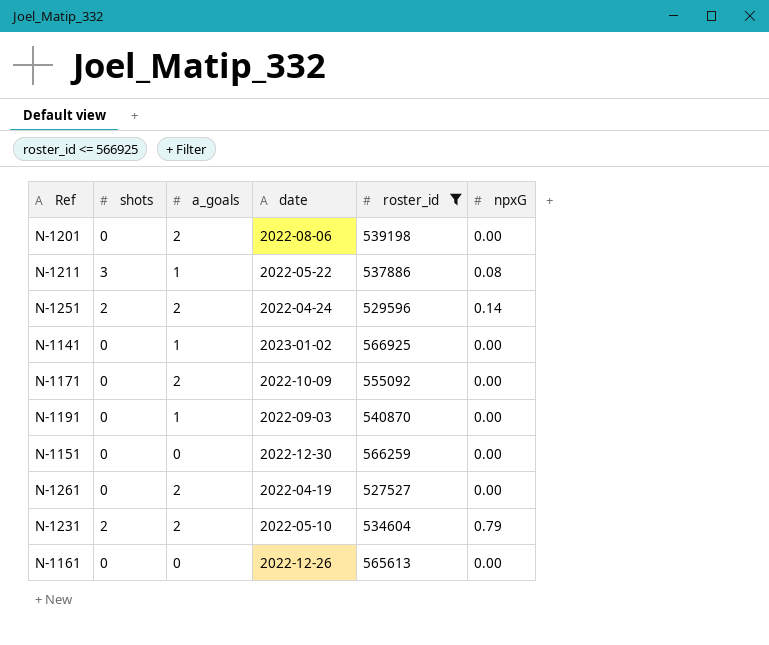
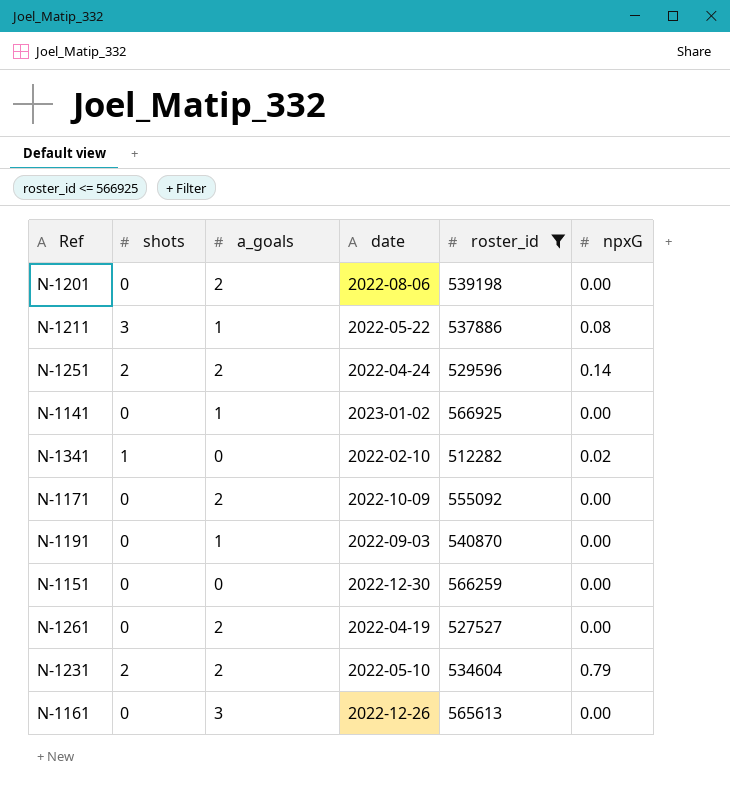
row N-1341: none -> 1 | 0 | 2022-02-10 | 512282 | 0.02
N-1161 | a_goals: 0 -> 3

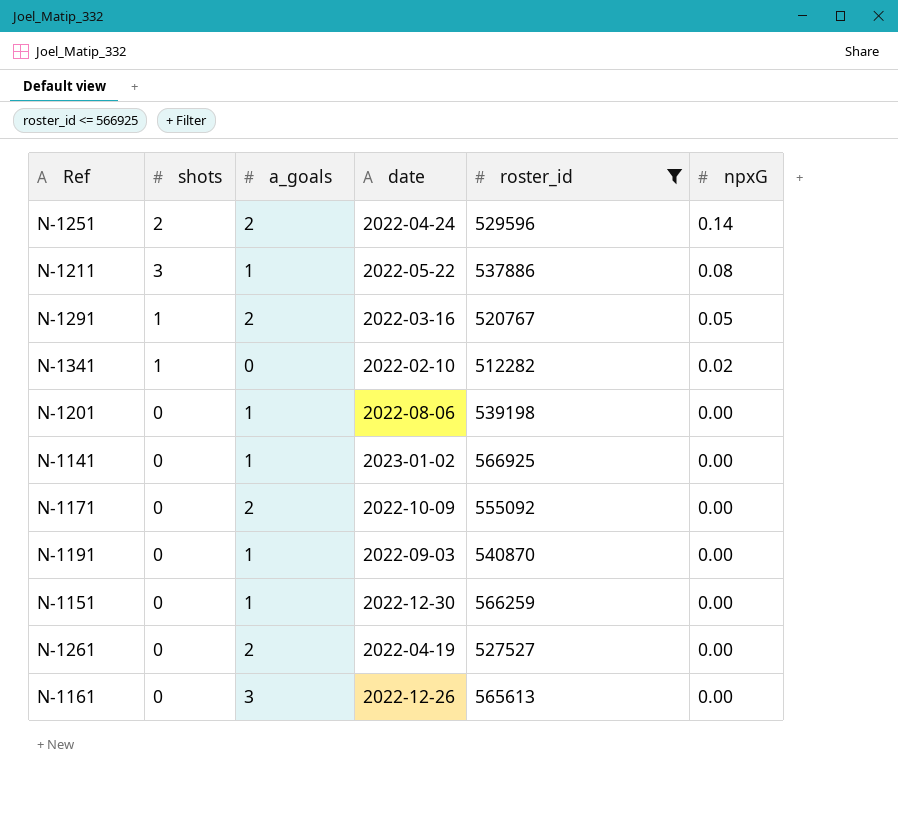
row order: none -> npxG descending
row N-1231: 2 | 2 | 2022-05-10 | 534604 | 0.79 -> none
row N-1291: none -> 1 | 2 | 2022-03-16 | 520767 | 0.05
N-1201 | a_goals: 2 -> 1
N-1151 | a_goals: 0 -> 1

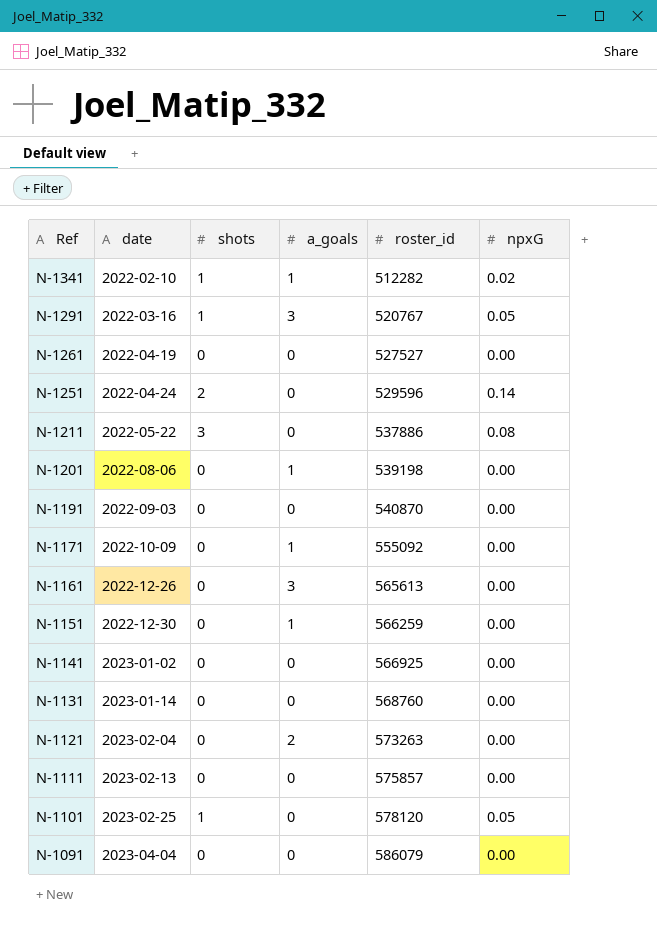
filter: roster_id <= 566925 -> none
row order: npxG descending -> Ref descending
column date | position: 4 -> 2
N-1341 | a_goals: 0 -> 1
N-1291 | a_goals: 2 -> 3
N-1261 | a_goals: 2 -> 0
N-1251 | a_goals: 2 -> 0
N-1211 | a_goals: 1 -> 0
N-1191 | a_goals: 1 -> 0
N-1171 | a_goals: 2 -> 1
N-1141 | a_goals: 1 -> 0

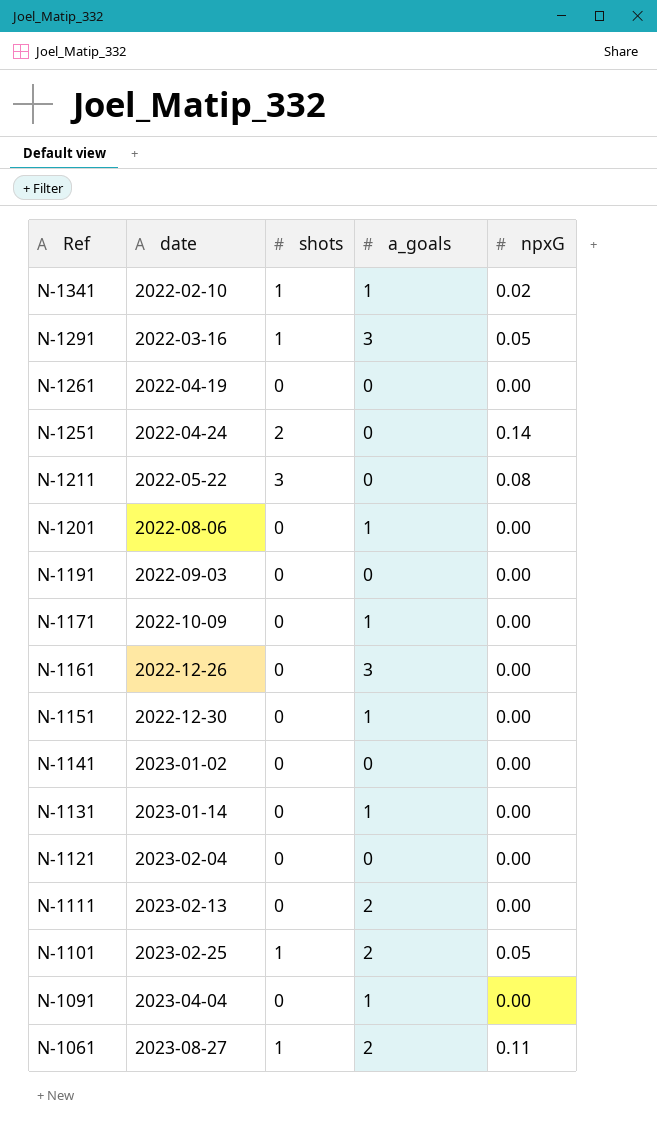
column roster_id | position: 5 -> none
N-1131 | a_goals: 0 -> 1
N-1121 | a_goals: 2 -> 0
N-1111 | a_goals: 0 -> 2
N-1101 | a_goals: 0 -> 2
N-1091 | a_goals: 0 -> 1
row N-1061: none -> 2023-08-27 | 1 | 2 | 0.11

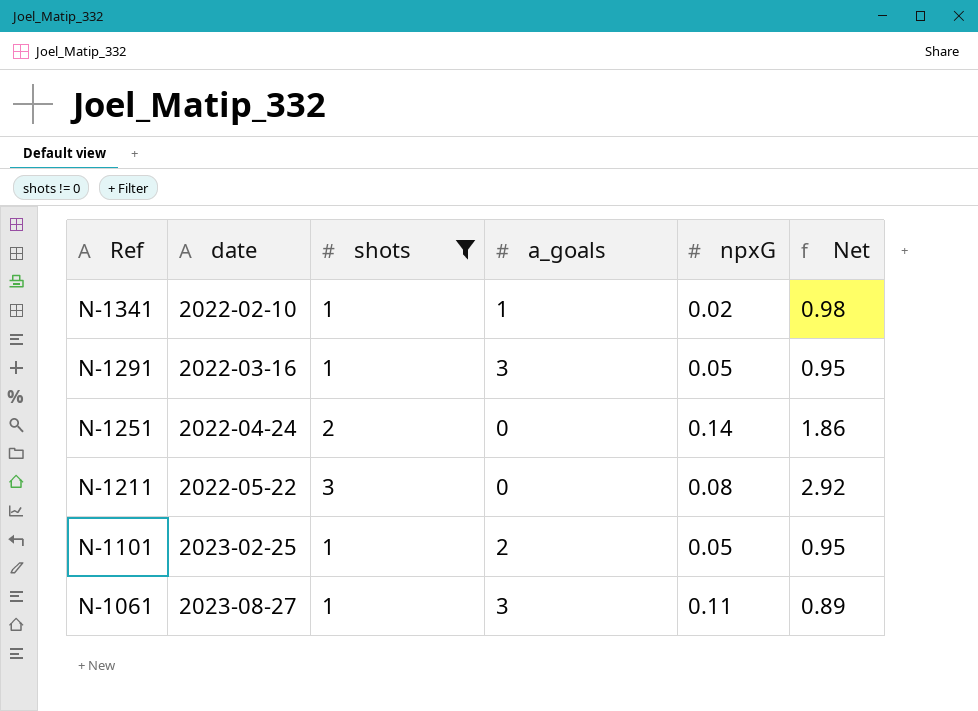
filter: none -> shots != 0
column Net | formula: none -> [shots] - [npxG]
N-1061 | a_goals: 2 -> 3

